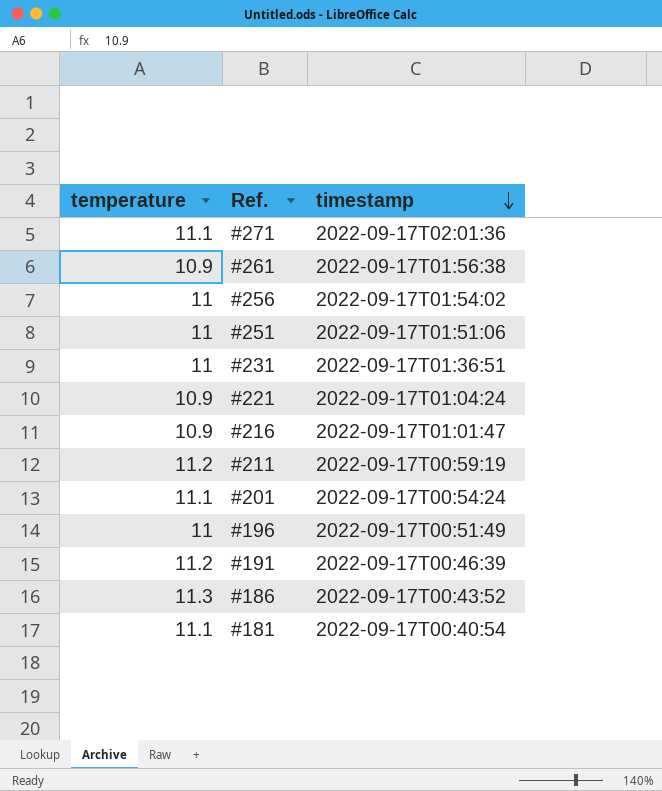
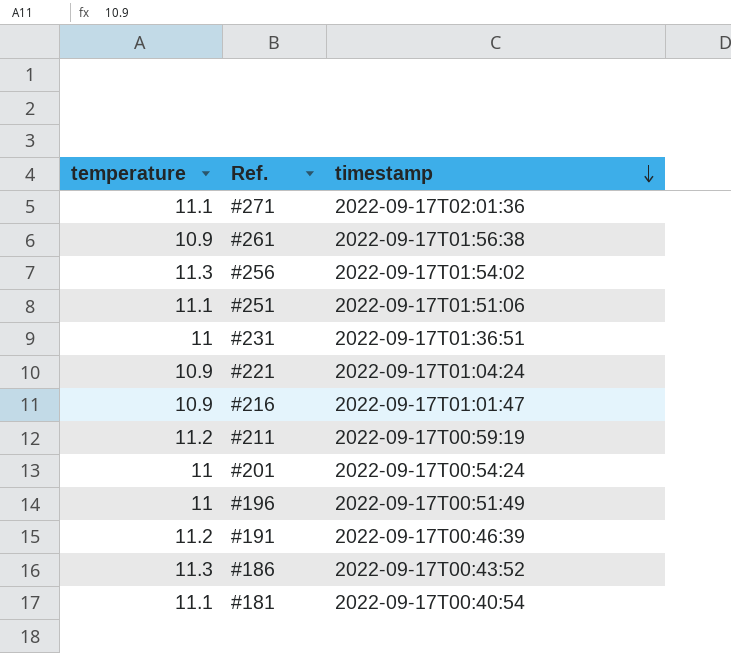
#256 | temperature: 11 -> 11.3
#251 | temperature: 11 -> 11.1
#201 | temperature: 11.1 -> 11

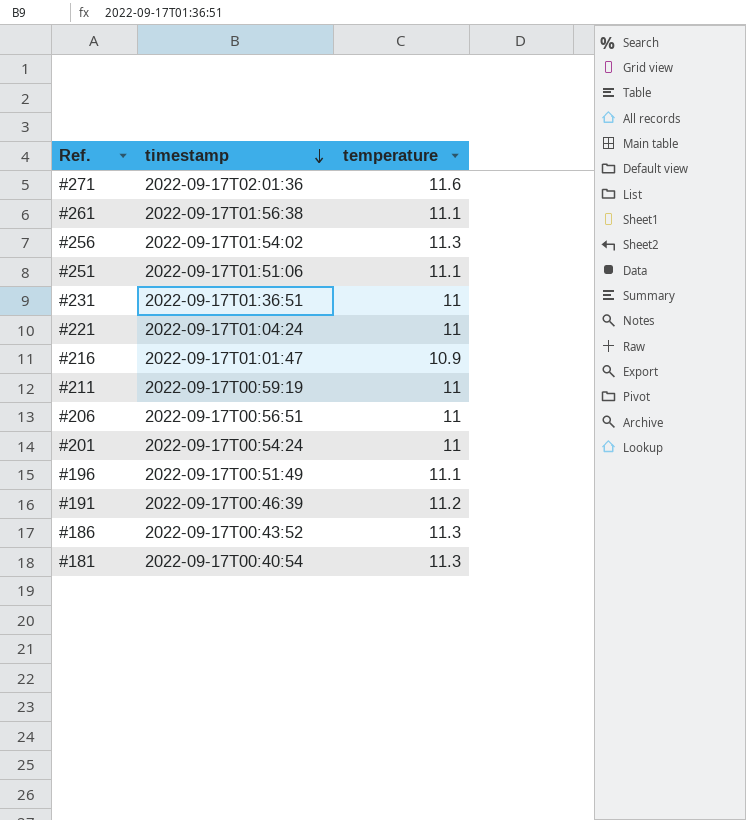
column temperature | position: 1 -> 3
#271 | temperature: 11.1 -> 11.6
#261 | temperature: 10.9 -> 11.1
#221 | temperature: 10.9 -> 11
#211 | temperature: 11.2 -> 11
row #206: none -> 2022-09-17T00:56:51 | 11
#196 | temperature: 11 -> 11.1
#181 | temperature: 11.1 -> 11.3

